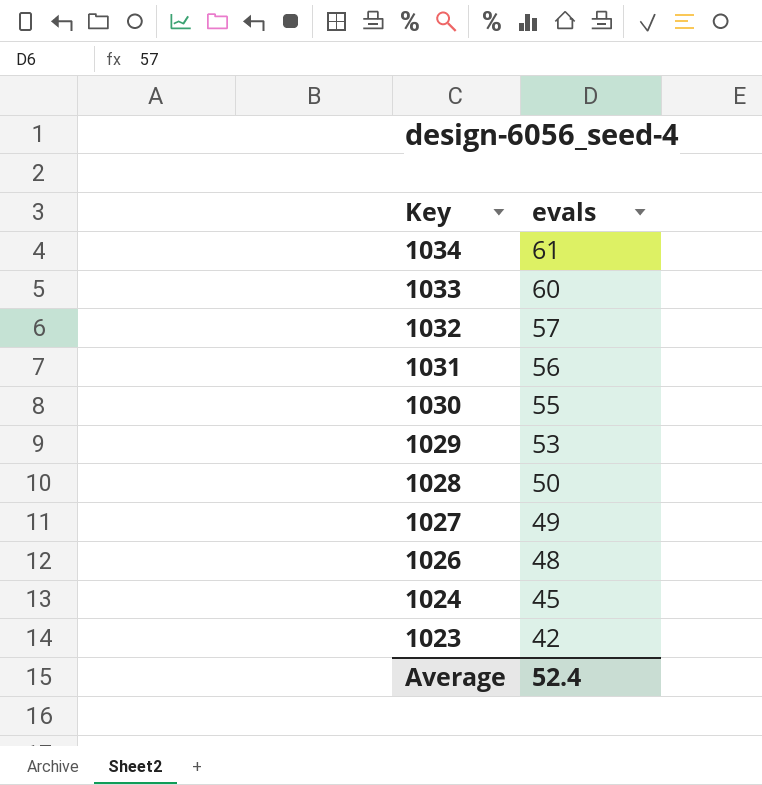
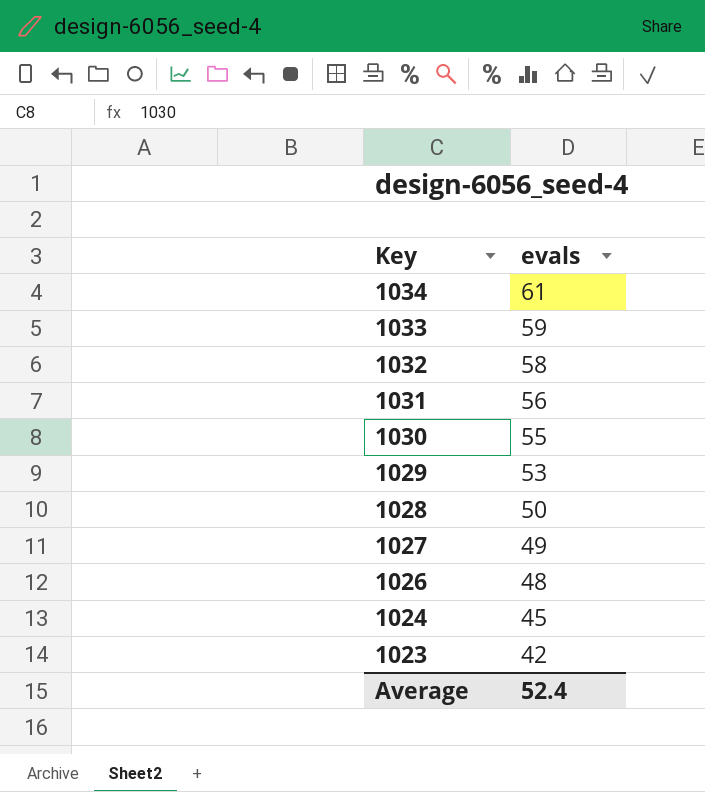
1033 | evals: 60 -> 59
1032 | evals: 57 -> 58

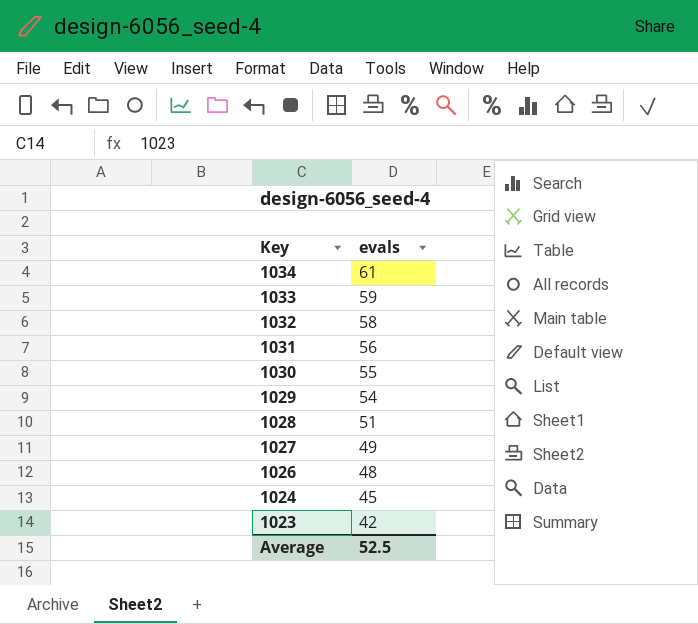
1029 | evals: 53 -> 54
1028 | evals: 50 -> 51
Average | evals: 52.4 -> 52.5

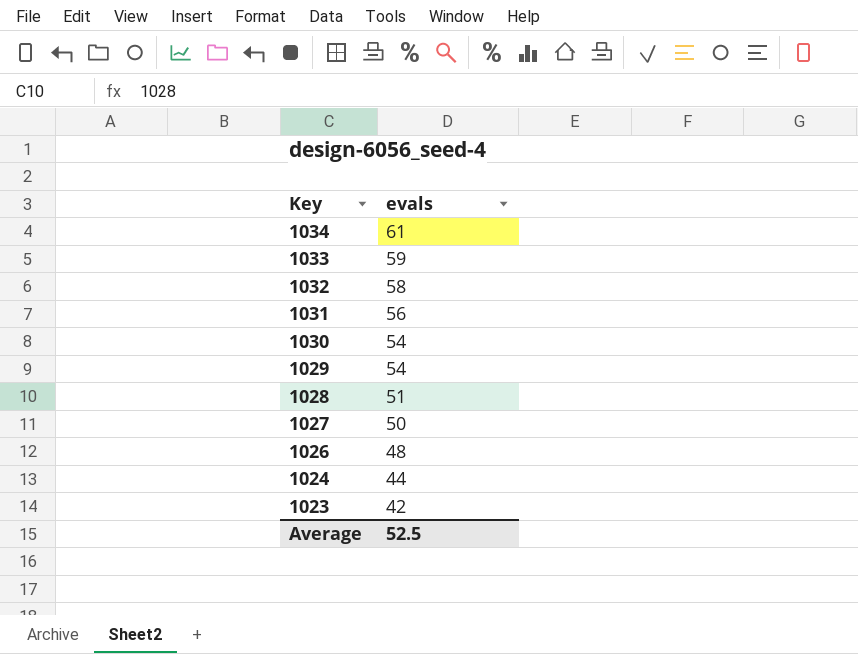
1030 | evals: 55 -> 54
1027 | evals: 49 -> 50
1024 | evals: 45 -> 44

